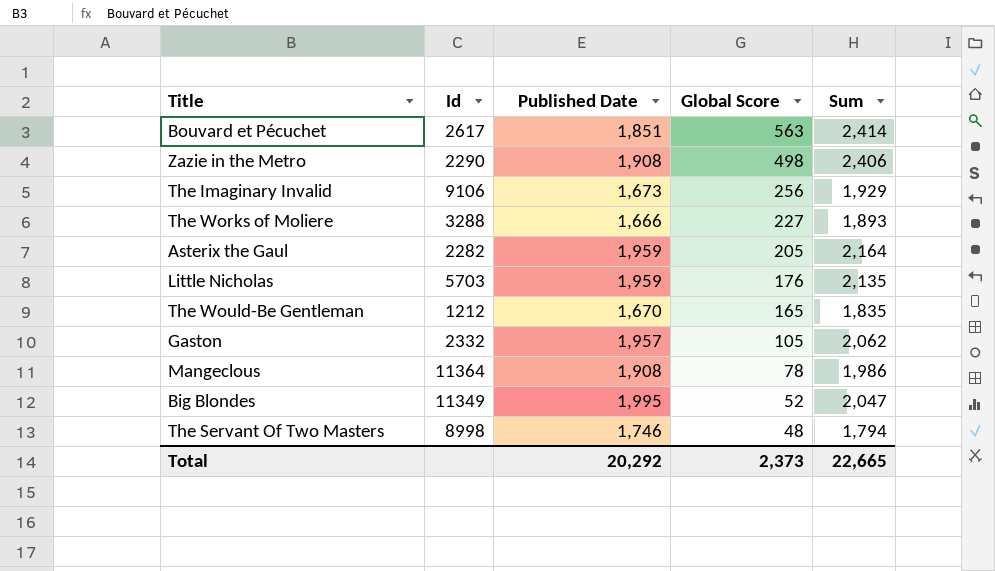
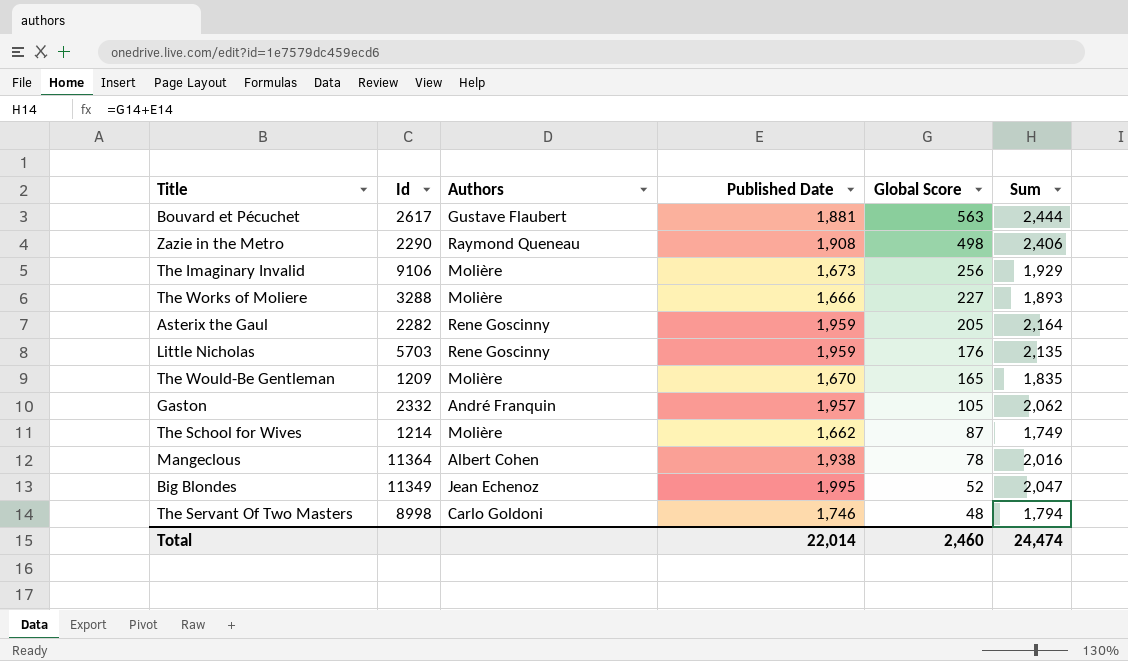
column Authors | position: none -> 3
Bouvard et Pécuchet | Published Date: 1,851 -> 1,881
Bouvard et Pécuchet | Sum: 2,414 -> 2,444
The Would-Be Gentleman | Id: 1212 -> 1209
row The School for Wives: none -> 1214 | Molière | 1,662 | 87 | 1,749
Mangeclous | Published Date: 1,908 -> 1,938
Mangeclous | Sum: 1,986 -> 2,016
Total | Published Date: 20,292 -> 22,014
Total | Global Score: 2,373 -> 2,460
Total | Sum: 22,665 -> 24,474

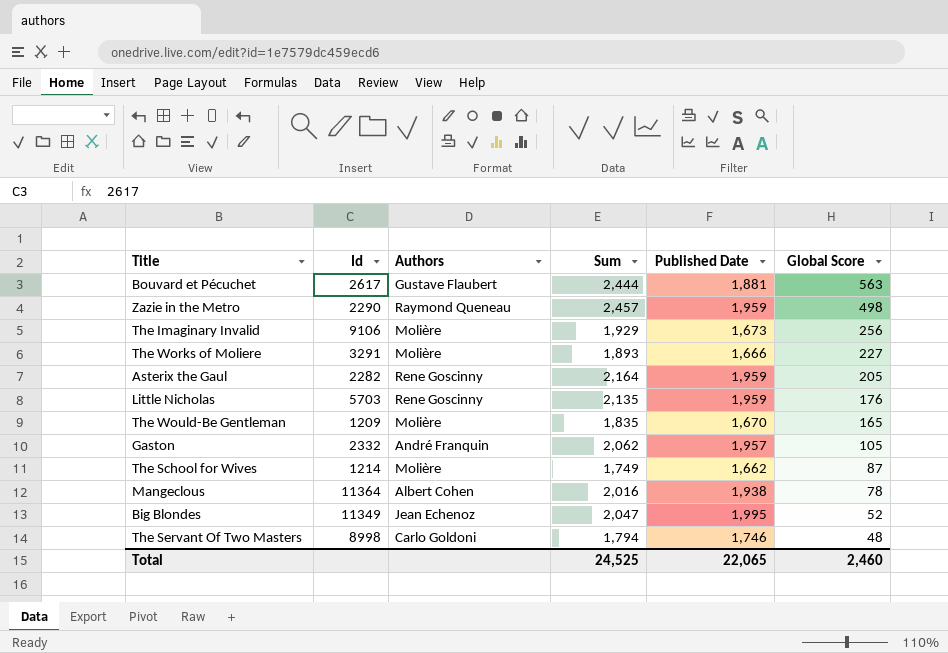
column Sum | position: 6 -> 4
Zazie in the Metro | Sum: 2,406 -> 2,457
Zazie in the Metro | Published Date: 1,908 -> 1,959
The Works of Moliere | Id: 3288 -> 3291
Total | Sum: 24,474 -> 24,525
Total | Published Date: 22,014 -> 22,065

